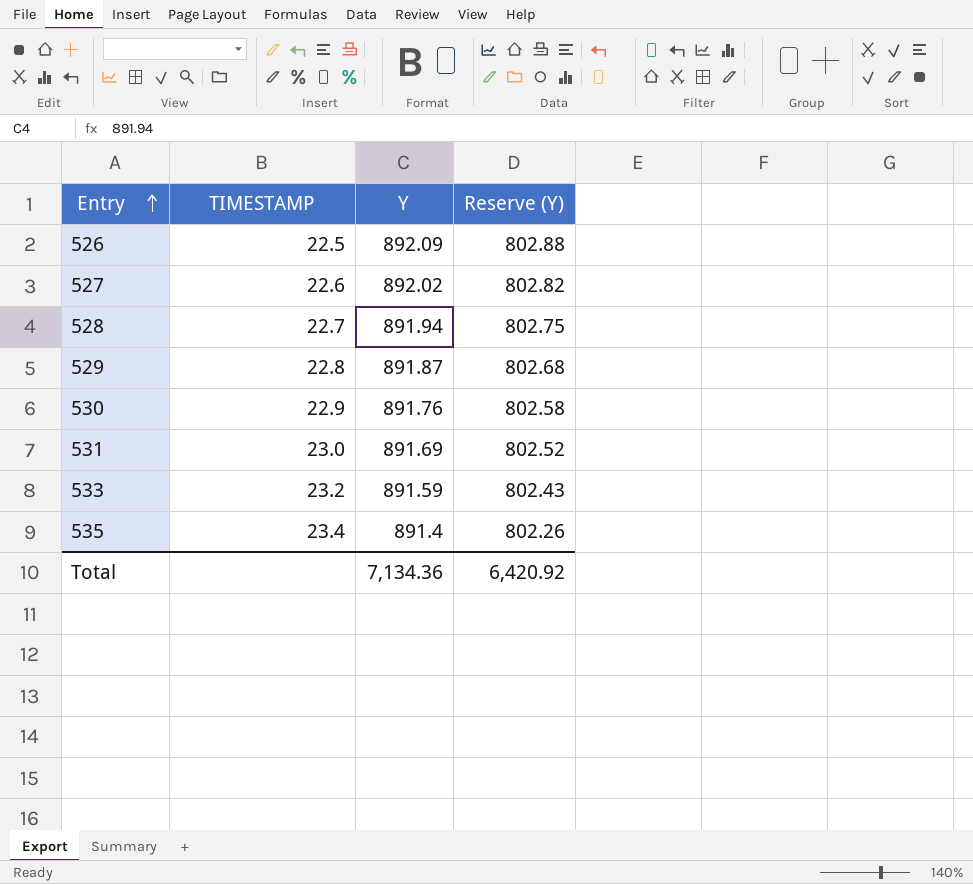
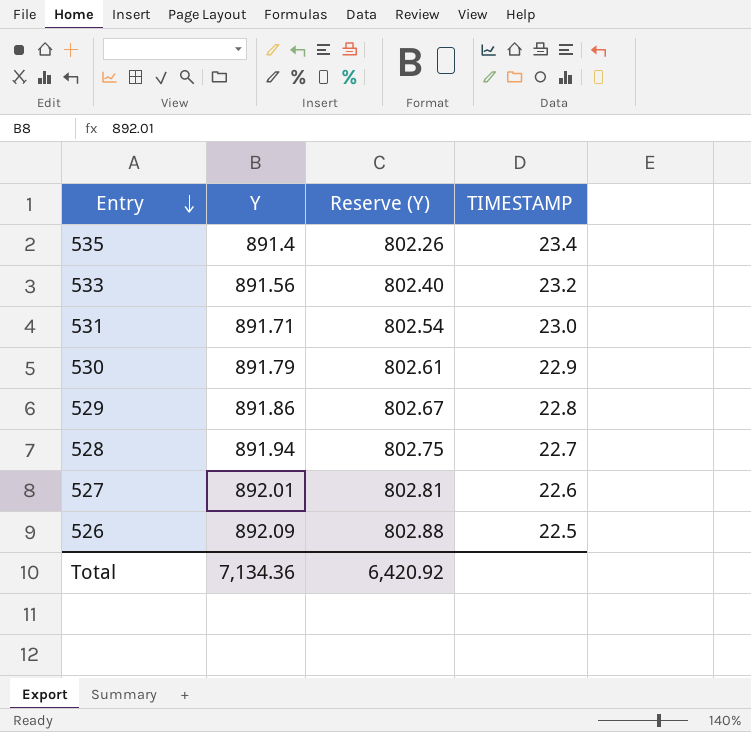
row order: Entry ascending -> Entry descending
column TIMESTAMP | position: 2 -> 4
533 | Y: 891.59 -> 891.56
533 | Reserve (Y): 802.43 -> 802.40
531 | Y: 891.69 -> 891.71
531 | Reserve (Y): 802.52 -> 802.54
530 | Y: 891.76 -> 891.79
530 | Reserve (Y): 802.58 -> 802.61
529 | Y: 891.87 -> 891.86
529 | Reserve (Y): 802.68 -> 802.67
527 | Y: 892.02 -> 892.01
527 | Reserve (Y): 802.82 -> 802.81

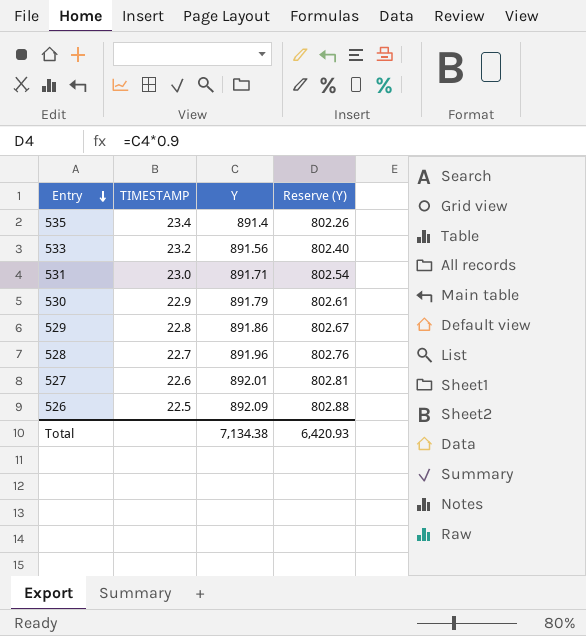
column TIMESTAMP | position: 4 -> 2
528 | Y: 891.94 -> 891.96
528 | Reserve (Y): 802.75 -> 802.76
Total | Y: 7,134.36 -> 7,134.38
Total | Reserve (Y): 6,420.92 -> 6,420.93

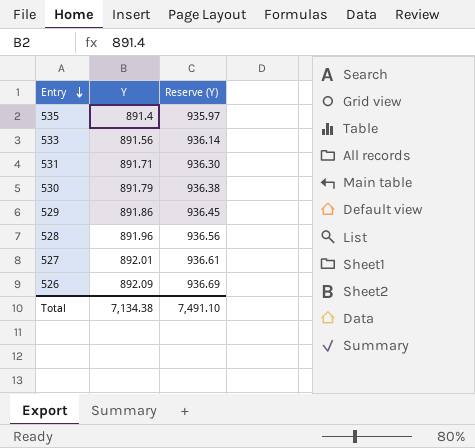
column TIMESTAMP | position: 2 -> none
column Reserve (Y) | formula: [Y] * 0.9 -> [Y] * 1.05
Total | Reserve (Y): 6,420.93 -> 7,491.10

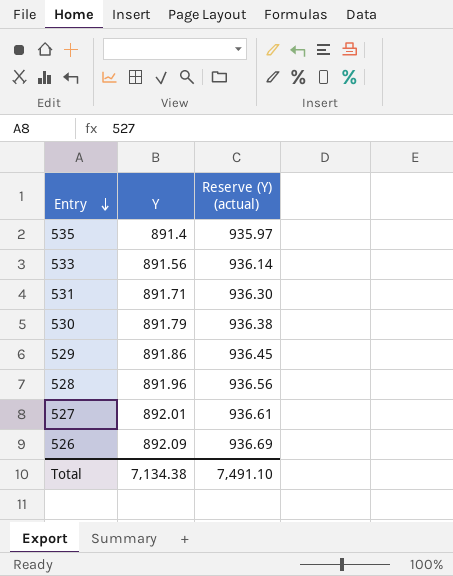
column name: Reserve (Y) -> Reserve (Y) (actual)

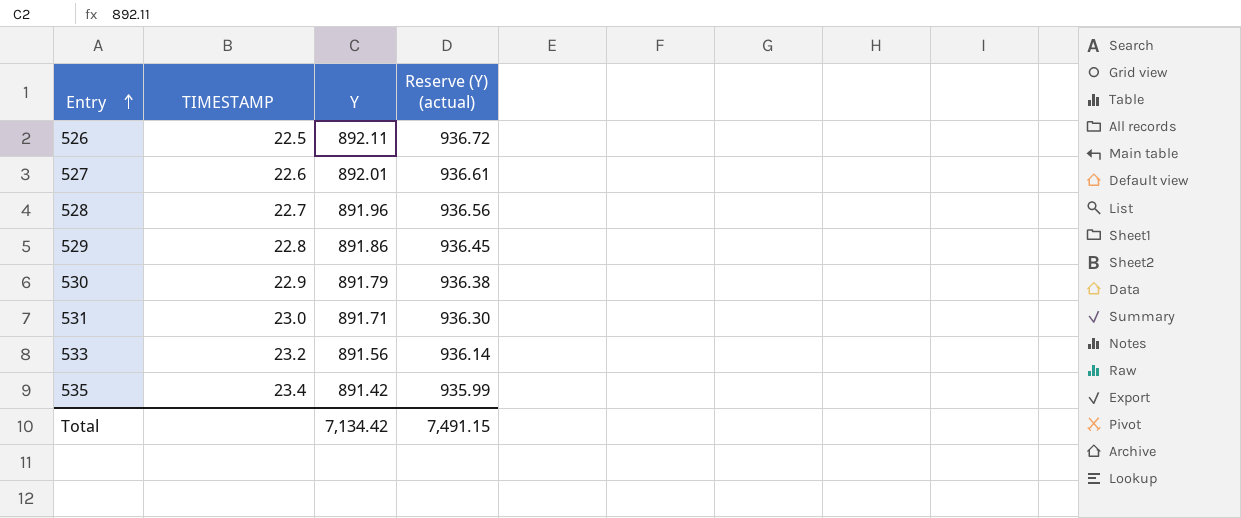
row order: Entry descending -> Entry ascending
column TIMESTAMP | position: none -> 2
526 | Y: 892.09 -> 892.11
526 | Reserve (Y) (actual): 936.69 -> 936.72
535 | Y: 891.4 -> 891.42
535 | Reserve (Y) (actual): 935.97 -> 935.99
Total | Y: 7,134.38 -> 7,134.42
Total | Reserve (Y) (actual): 7,491.10 -> 7,491.15

